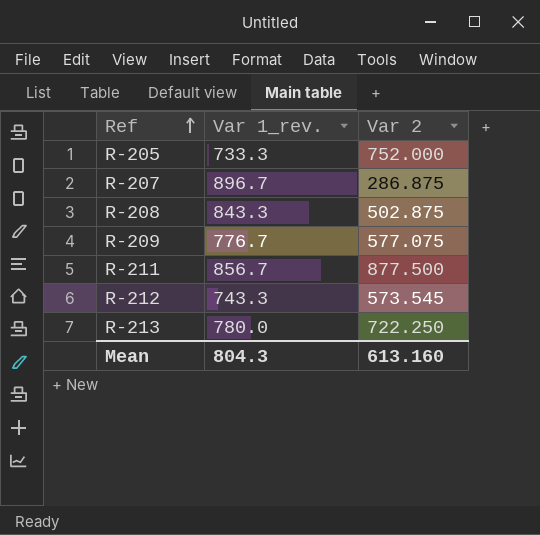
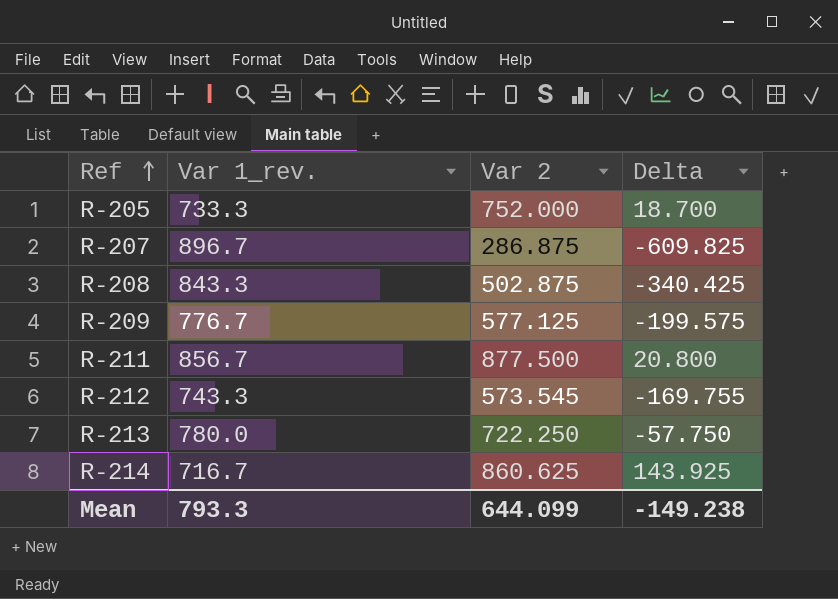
column Delta | formula: none -> [Var 2] - [Var 1_rev.]
R-209 | Var 2: 577.075 -> 577.125
row R-214: none -> 716.7 | 860.625 | 143.925
Mean | Var 1_rev.: 804.3 -> 793.3
Mean | Var 2: 613.160 -> 644.099

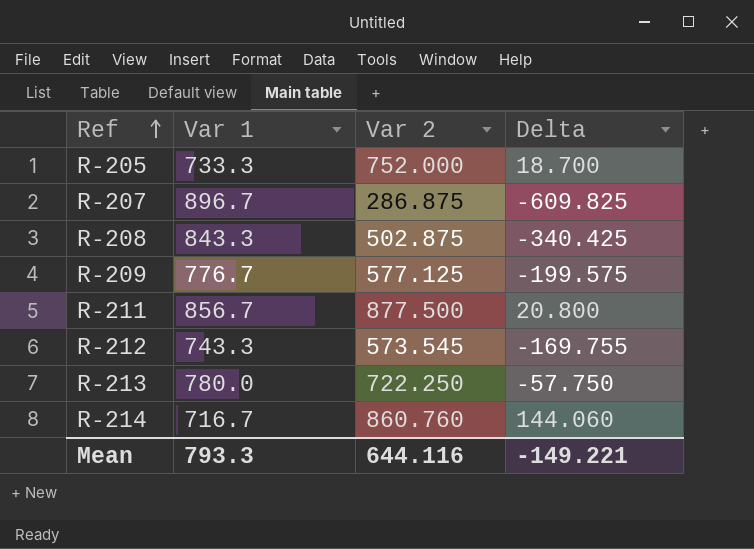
column name: Var 1_rev. -> Var 1
R-214 | Var 2: 860.625 -> 860.760
R-214 | Delta: 143.925 -> 144.060
Mean | Var 2: 644.099 -> 644.116
Mean | Delta: -149.238 -> -149.221

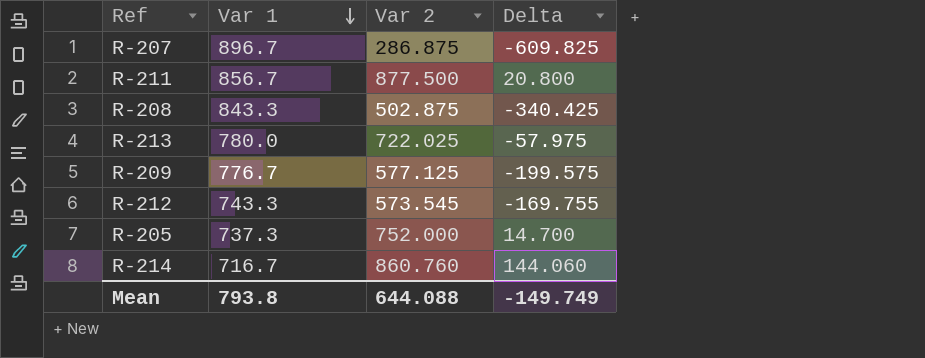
row order: Ref ascending -> Var 1 descending
R-213 | Var 2: 722.250 -> 722.025
R-213 | Delta: -57.750 -> -57.975
R-205 | Var 1: 733.3 -> 737.3
R-205 | Delta: 18.700 -> 14.700
Mean | Var 1: 793.3 -> 793.8
Mean | Var 2: 644.116 -> 644.088
Mean | Delta: -149.221 -> -149.749

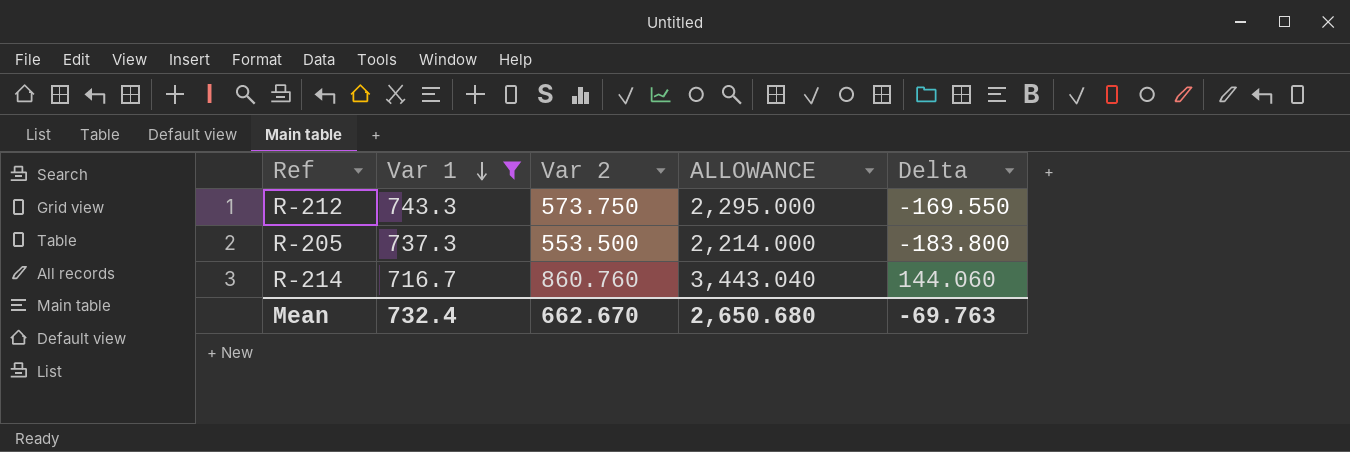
filter: none -> Var 1 <= 743.3
column ALLOWANCE | formula: none -> [Var 2] * 4
R-212 | Var 2: 573.545 -> 573.750
R-212 | Delta: -169.755 -> -169.550
R-205 | Var 2: 752.000 -> 553.500
R-205 | Delta: 14.700 -> -183.800
Mean | Var 1: 793.8 -> 732.4
Mean | Var 2: 644.088 -> 662.670
Mean | Delta: -149.749 -> -69.763

